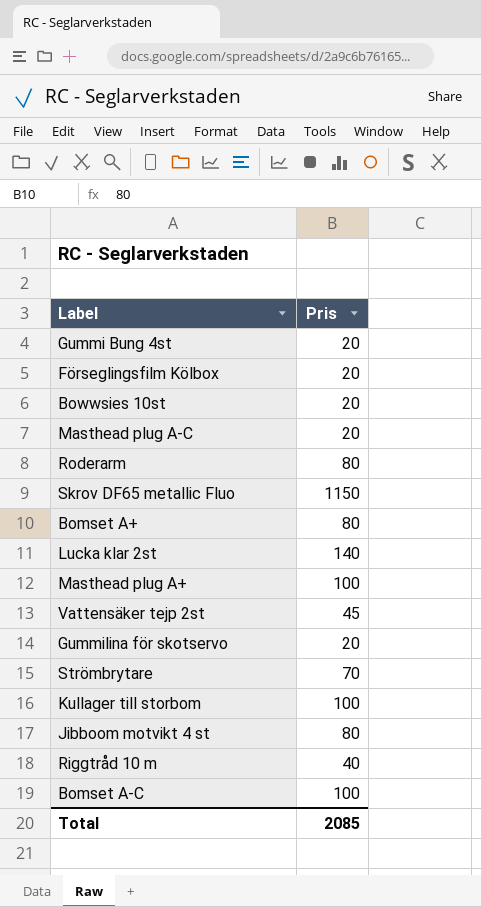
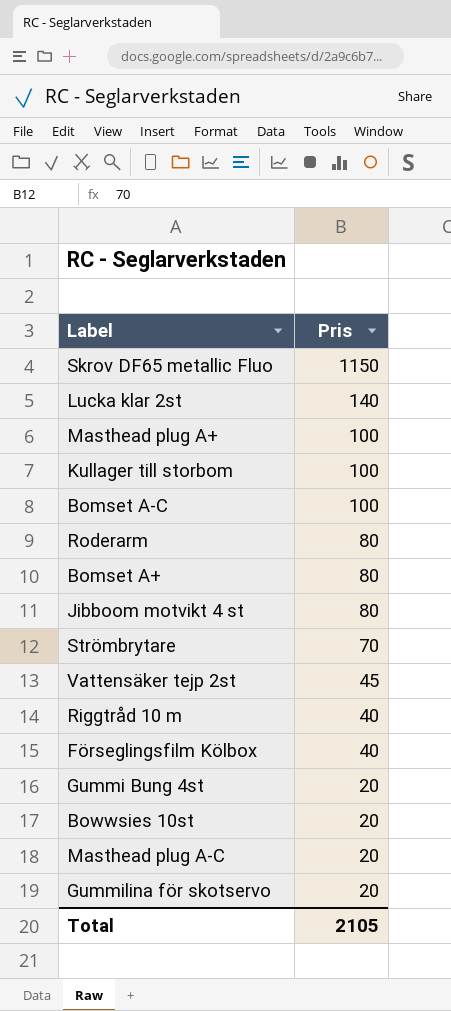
row order: none -> Pris descending
Förseglingsfilm Kölbox | Pris: 20 -> 40
Total | Pris: 2085 -> 2105

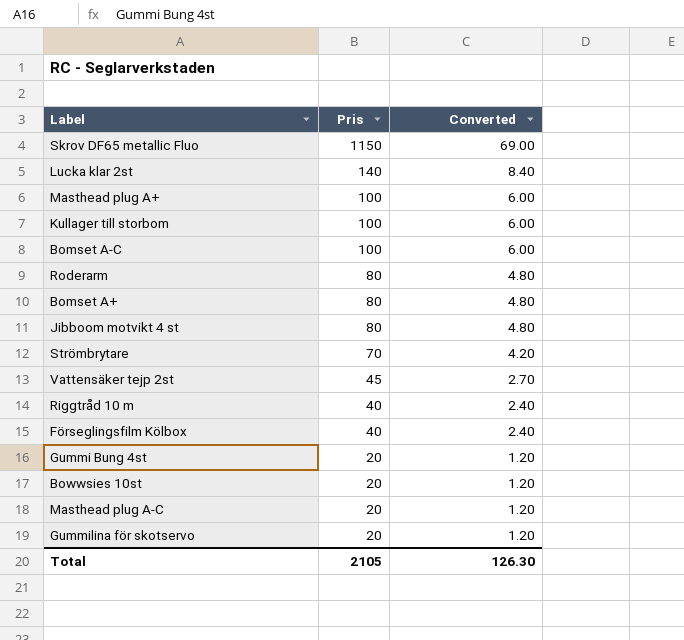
column Converted | formula: none -> [Pris] * 0.06

